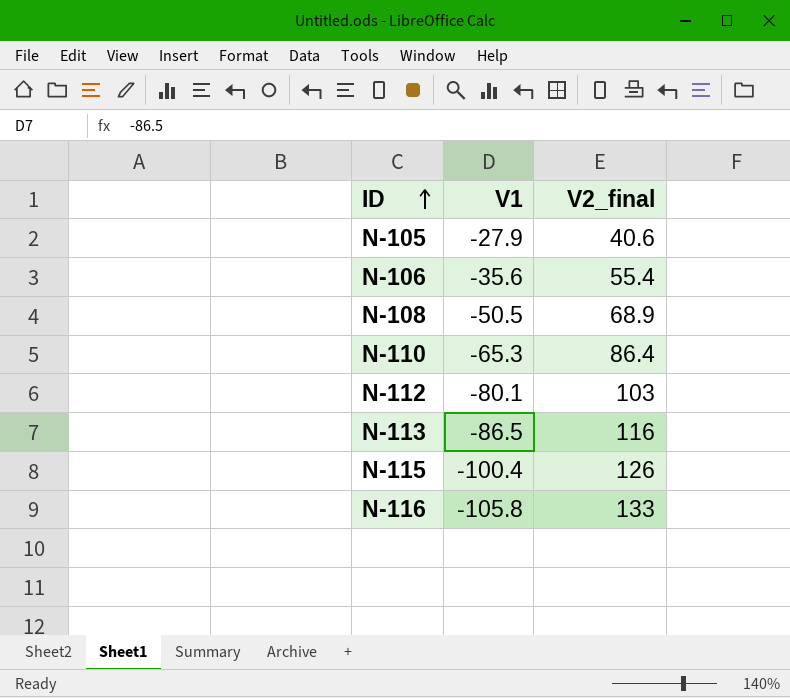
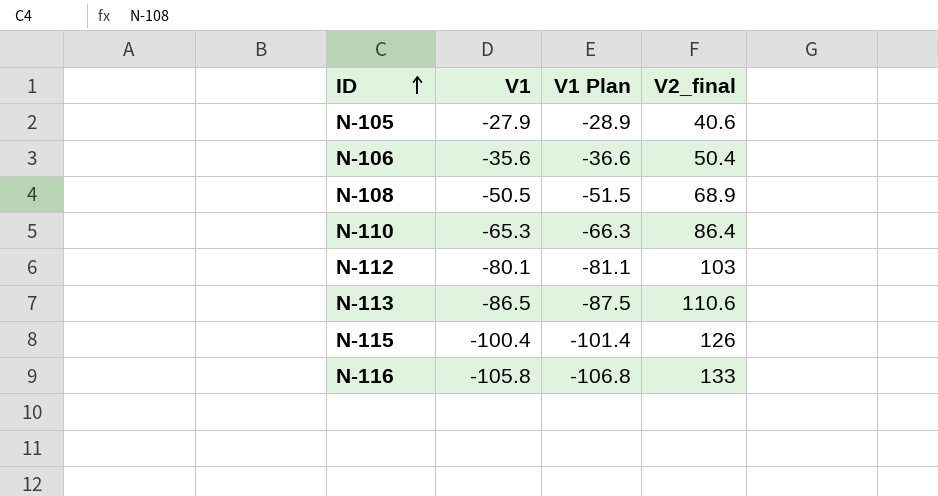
column V1 Plan | formula: none -> [V1] - 1
N-106 | V2_final: 55.4 -> 50.4
N-113 | V2_final: 116 -> 110.6

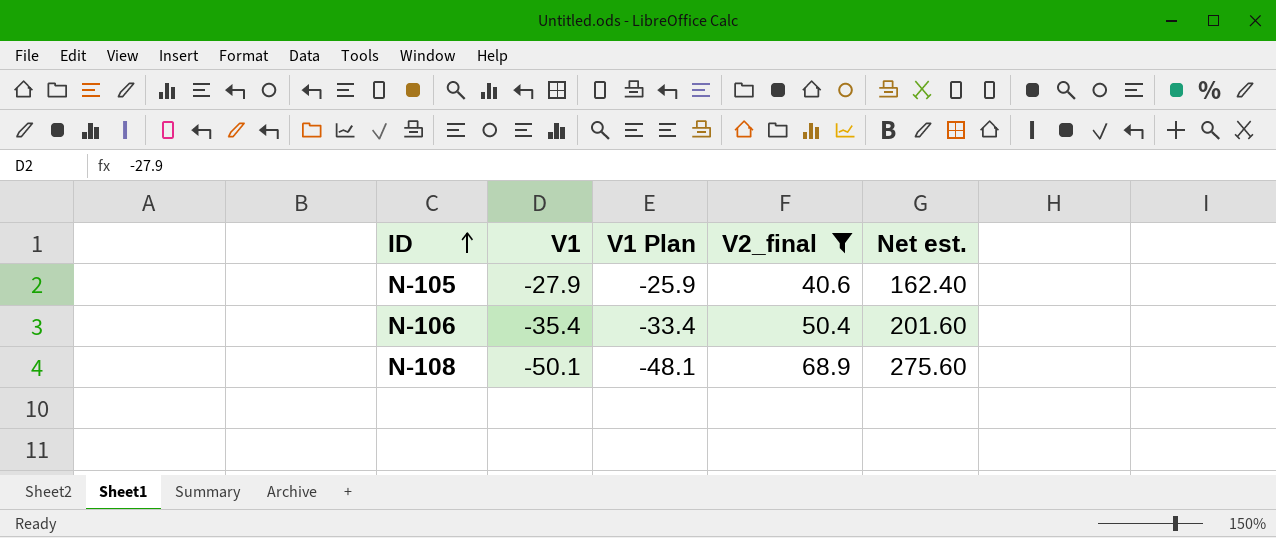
filter: none -> V2_final <= 68.9
column V1 Plan | formula: [V1] - 1 -> [V1] + 2
column Net est. | formula: none -> [V2_final] * 4
N-106 | V1: -35.6 -> -35.4
N-108 | V1: -50.5 -> -50.1

